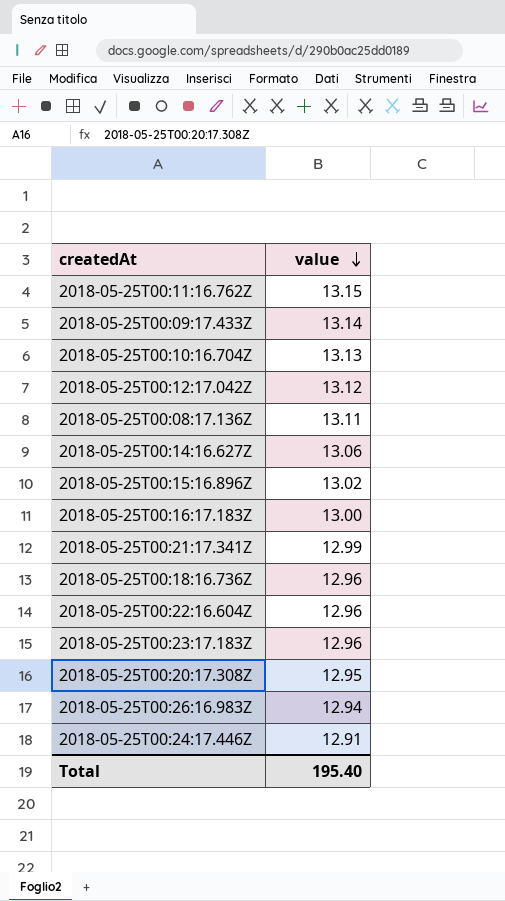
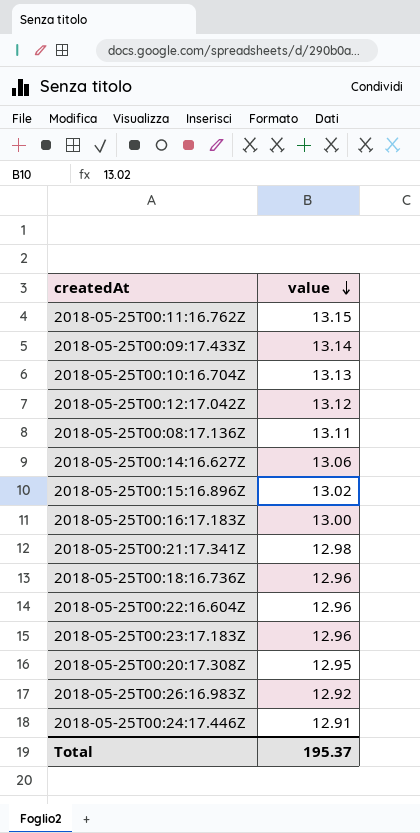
2018-05-25T00:21:17.341Z | value: 12.99 -> 12.98
2018-05-25T00:26:16.983Z | value: 12.94 -> 12.92
Total | value: 195.40 -> 195.37

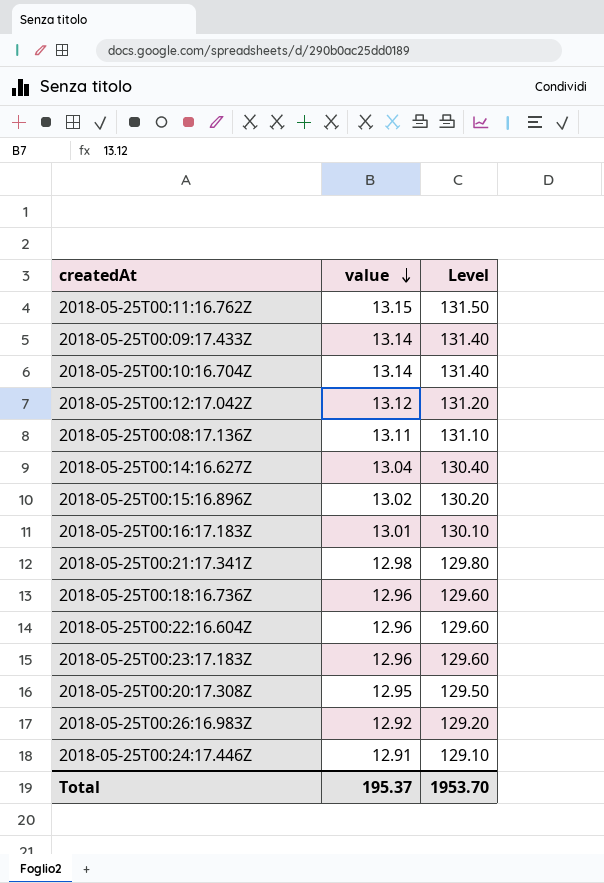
column Level | formula: none -> [value] * 10
2018-05-25T00:10:16.704Z | value: 13.13 -> 13.14
2018-05-25T00:14:16.627Z | value: 13.06 -> 13.04
2018-05-25T00:16:17.183Z | value: 13.00 -> 13.01

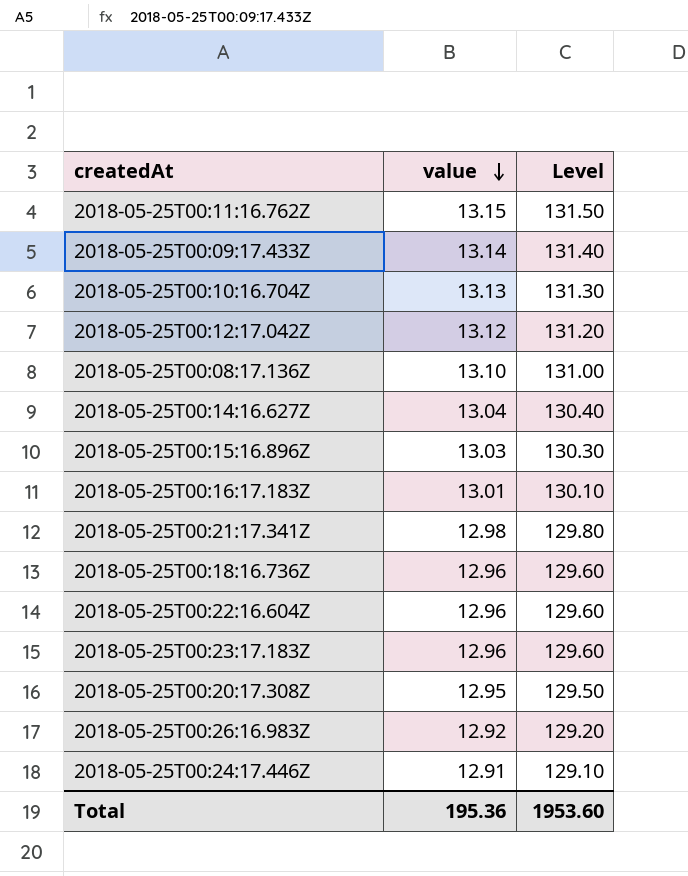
2018-05-25T00:10:16.704Z | value: 13.14 -> 13.13
2018-05-25T00:10:16.704Z | Level: 131.40 -> 131.30
2018-05-25T00:08:17.136Z | value: 13.11 -> 13.10
2018-05-25T00:08:17.136Z | Level: 131.10 -> 131.00
2018-05-25T00:15:16.896Z | value: 13.02 -> 13.03
2018-05-25T00:15:16.896Z | Level: 130.20 -> 130.30
Total | value: 195.37 -> 195.36
Total | Level: 1953.70 -> 1953.60

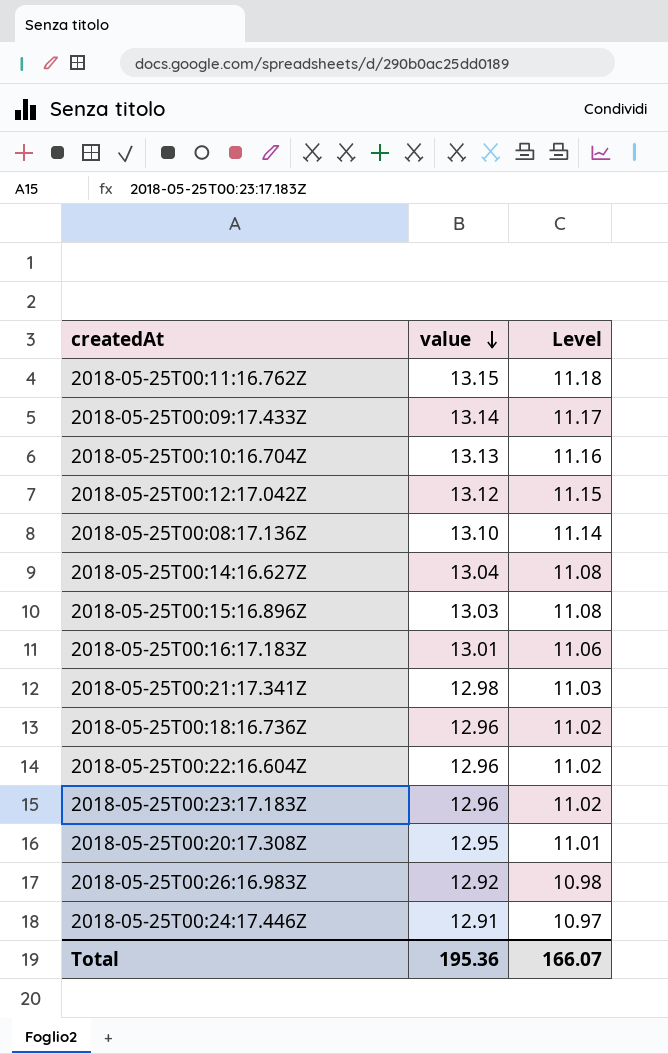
column Level | formula: [value] * 10 -> [value] * 0.85
Total | Level: 1953.60 -> 166.07

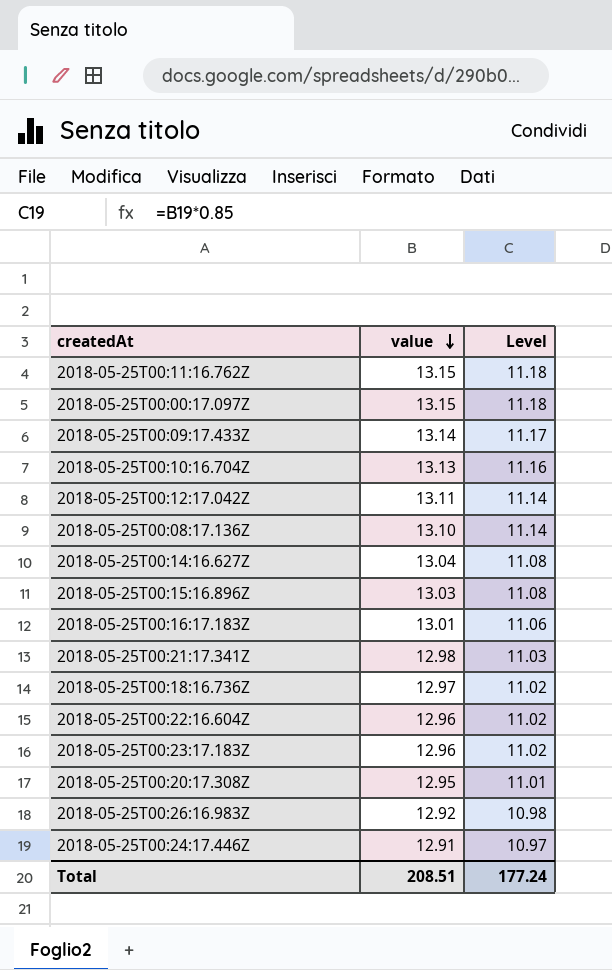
row 2018-05-25T00:00:17.097Z: none -> 13.15 | 11.18
2018-05-25T00:12:17.042Z | value: 13.12 -> 13.11
2018-05-25T00:12:17.042Z | Level: 11.15 -> 11.14
2018-05-25T00:18:16.736Z | value: 12.96 -> 12.97
Total | value: 195.36 -> 208.51
Total | Level: 166.07 -> 177.24

